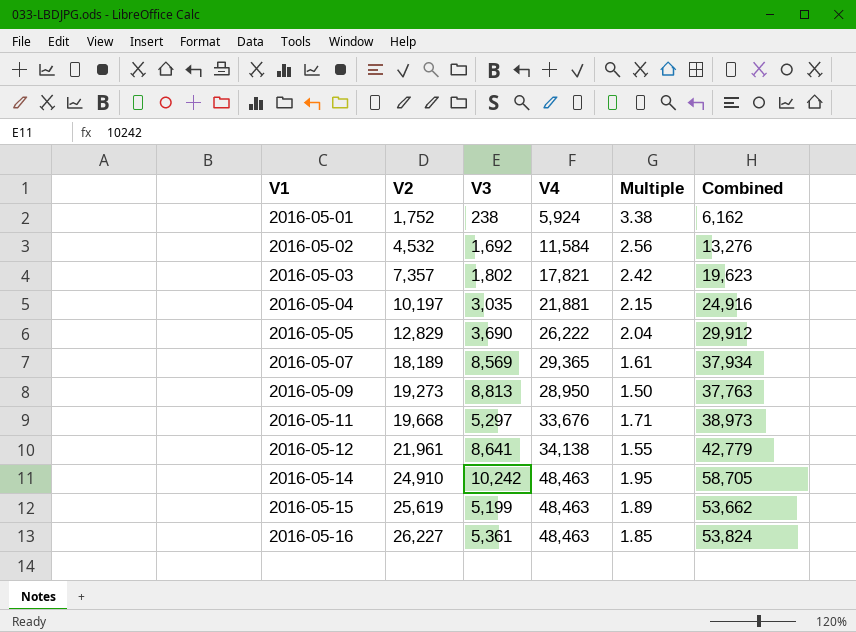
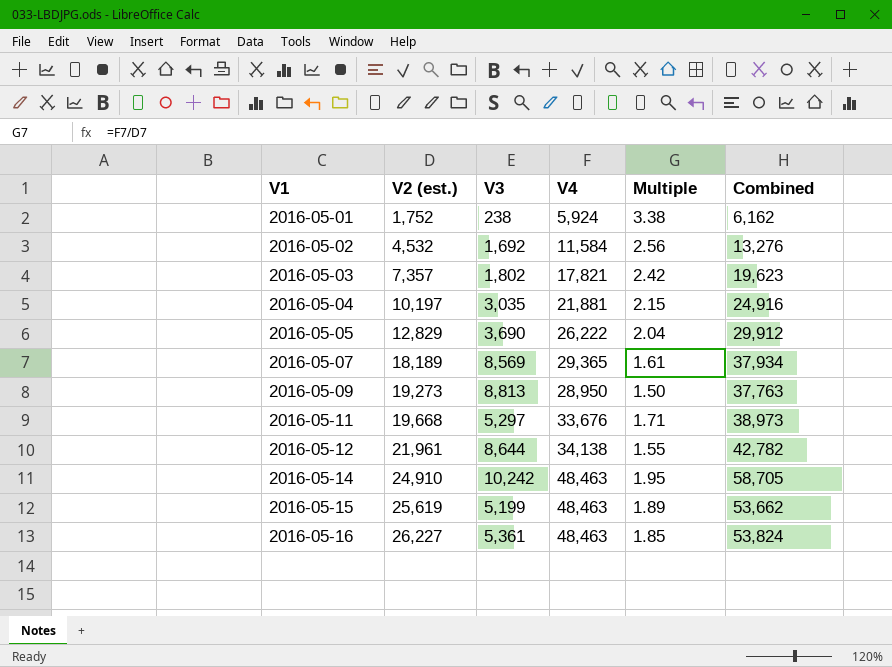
column name: V2 -> V2 (est.)
2016-05-12 | V3: 8,641 -> 8,644
2016-05-12 | Combined: 42,779 -> 42,782

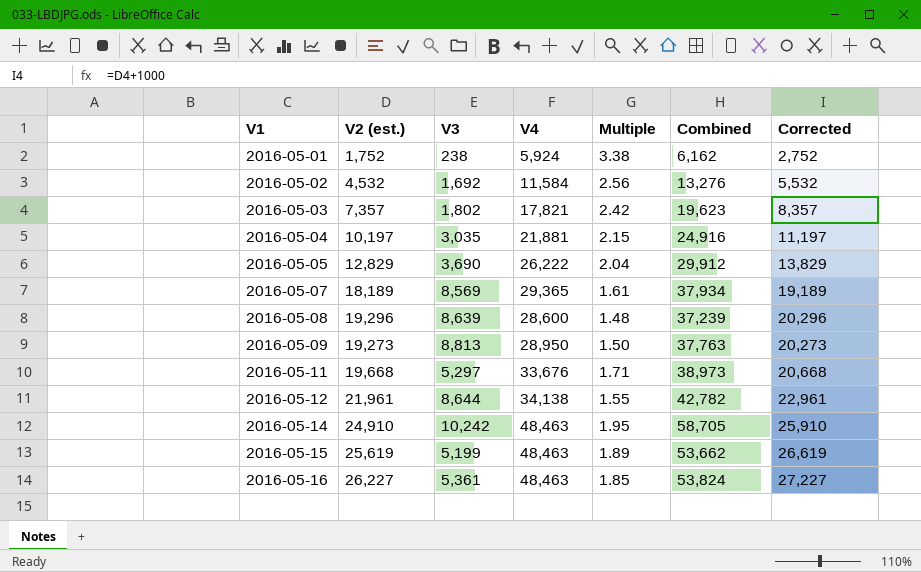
column Corrected | formula: none -> [V2 (est.)] + 1000
row 2016-05-08: none -> 19,296 | 8,639 | 28,600 | 1.48 | 37,239 | 20,296

